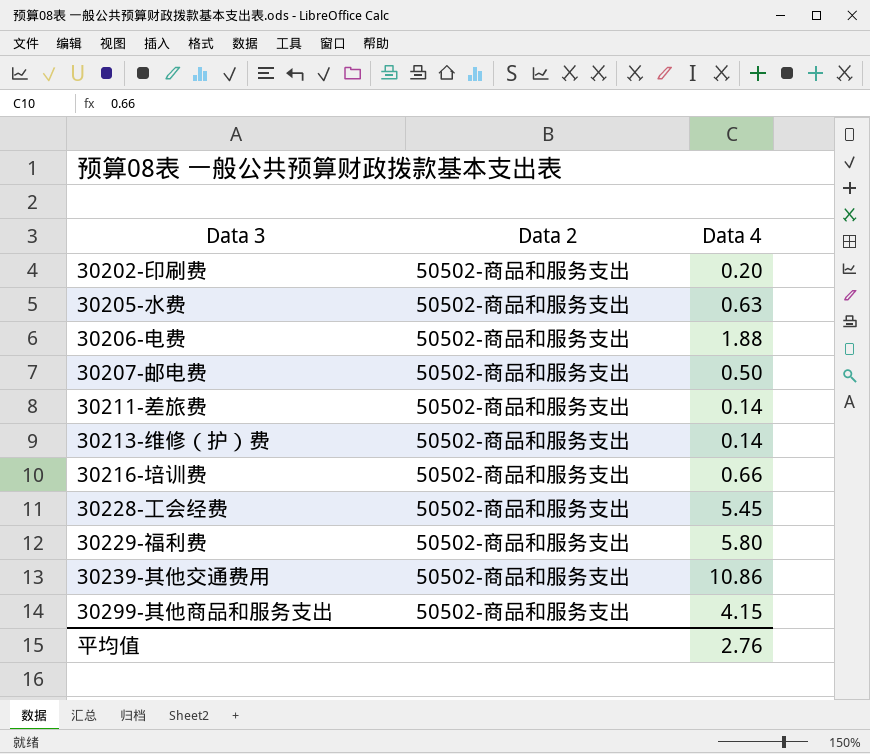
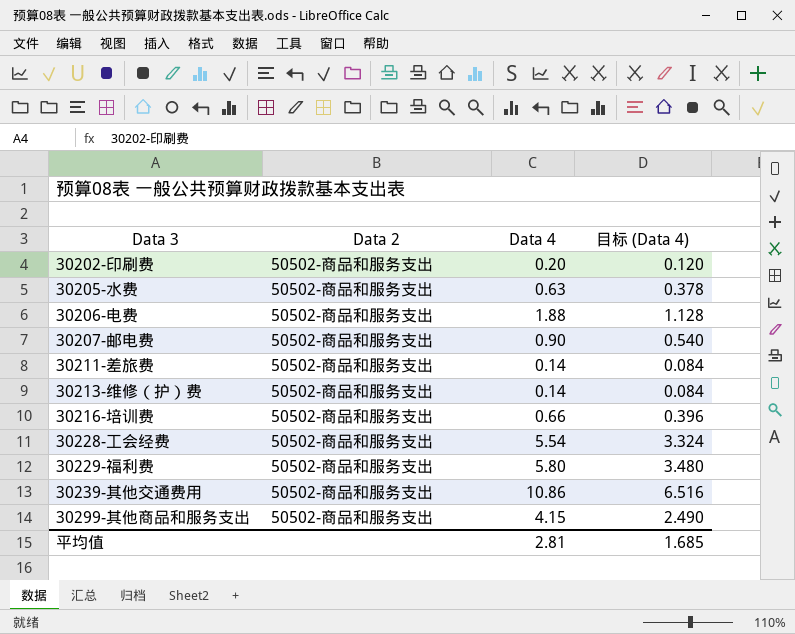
column 目标 (Data 4) | formula: none -> [Data 4] * 0.6
30207-邮电费 | Data 4: 0.50 -> 0.90
30228-工会经费 | Data 4: 5.45 -> 5.54
平均值 | Data 4: 2.76 -> 2.81

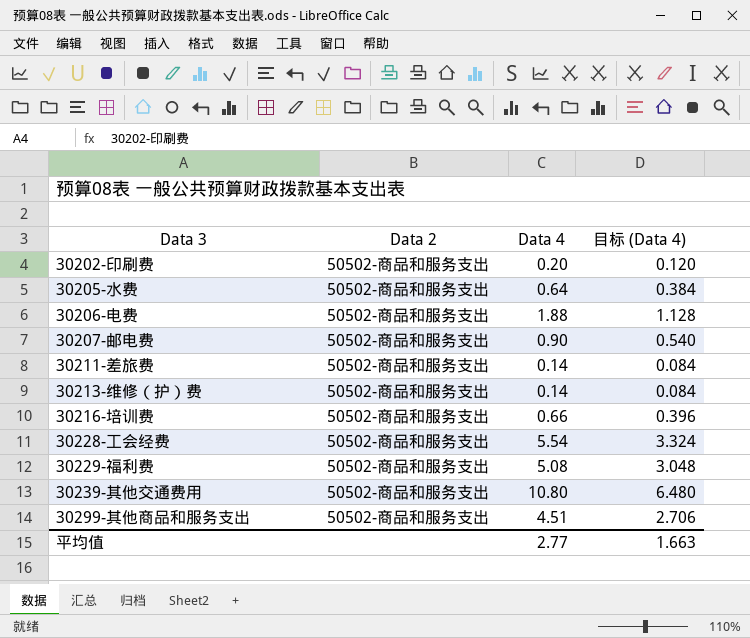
30205-水费 | Data 4: 0.63 -> 0.64
30205-水费 | 目标 (Data 4): 0.378 -> 0.384
30229-福利费 | Data 4: 5.80 -> 5.08
30229-福利费 | 目标 (Data 4): 3.480 -> 3.048
30239-其他交通费用 | Data 4: 10.86 -> 10.80
30239-其他交通费用 | 目标 (Data 4): 6.516 -> 6.480
30299-其他商品和服务支出 | Data 4: 4.15 -> 4.51
30299-其他商品和服务支出 | 目标 (Data 4): 2.490 -> 2.706
平均值 | Data 4: 2.81 -> 2.77
平均值 | 目标 (Data 4): 1.685 -> 1.663

